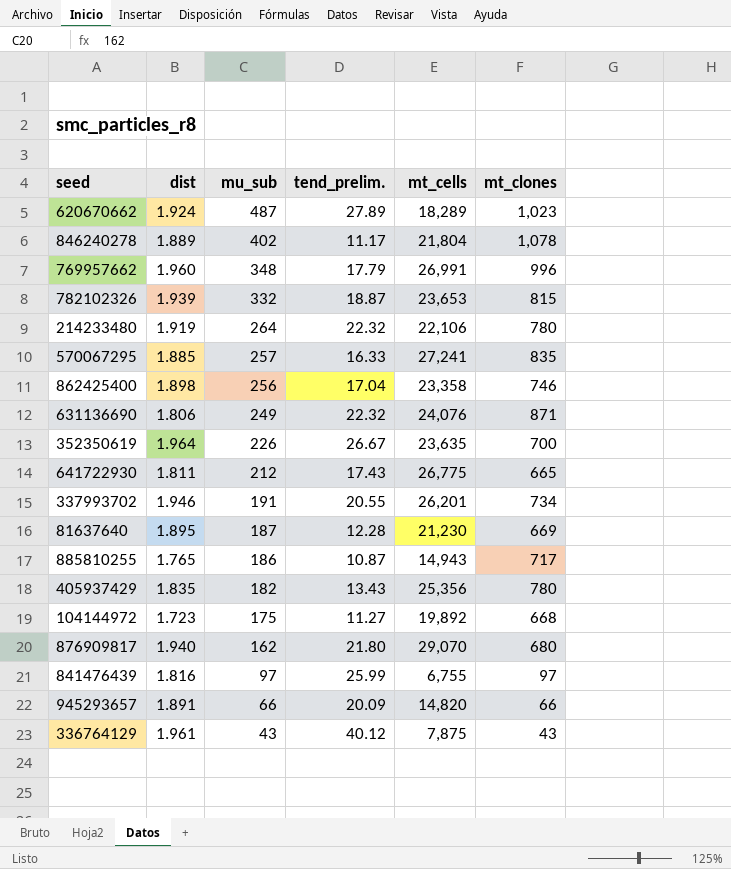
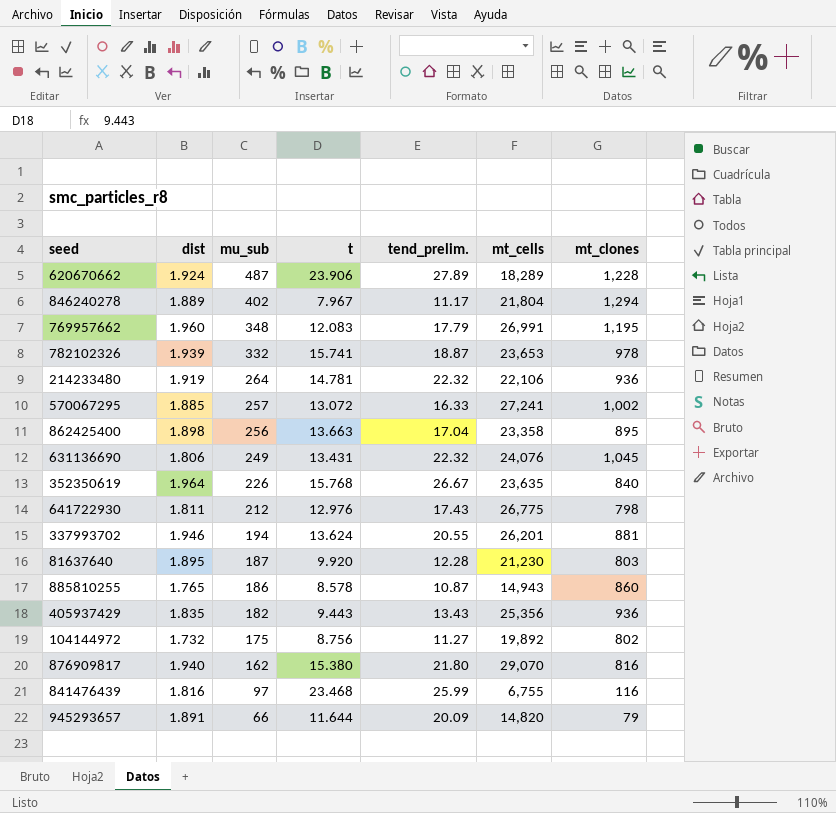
column t | position: none -> 4
row 336764129: 1.961 | 43 | 40.12 | 7,875 | 43 -> none
620670662 | mt_clones: 1,023 -> 1,228
846240278 | mt_clones: 1,078 -> 1,294
769957662 | mt_clones: 996 -> 1,195
782102326 | mt_clones: 815 -> 978
214233480 | mt_clones: 780 -> 936
570067295 | mt_clones: 835 -> 1,002
862425400 | mt_clones: 746 -> 895
631136690 | mt_clones: 871 -> 1,045
352350619 | mt_clones: 700 -> 840
641722930 | mt_clones: 665 -> 798
337993702 | mu_sub: 191 -> 194
337993702 | mt_clones: 734 -> 881
81637640 | mt_clones: 669 -> 803
885810255 | mt_clones: 717 -> 860
405937429 | mt_clones: 780 -> 936
104144972 | dist: 1.723 -> 1.732
104144972 | mt_clones: 668 -> 802
876909817 | mt_clones: 680 -> 816
841476439 | mt_clones: 97 -> 116
945293657 | mt_clones: 66 -> 79

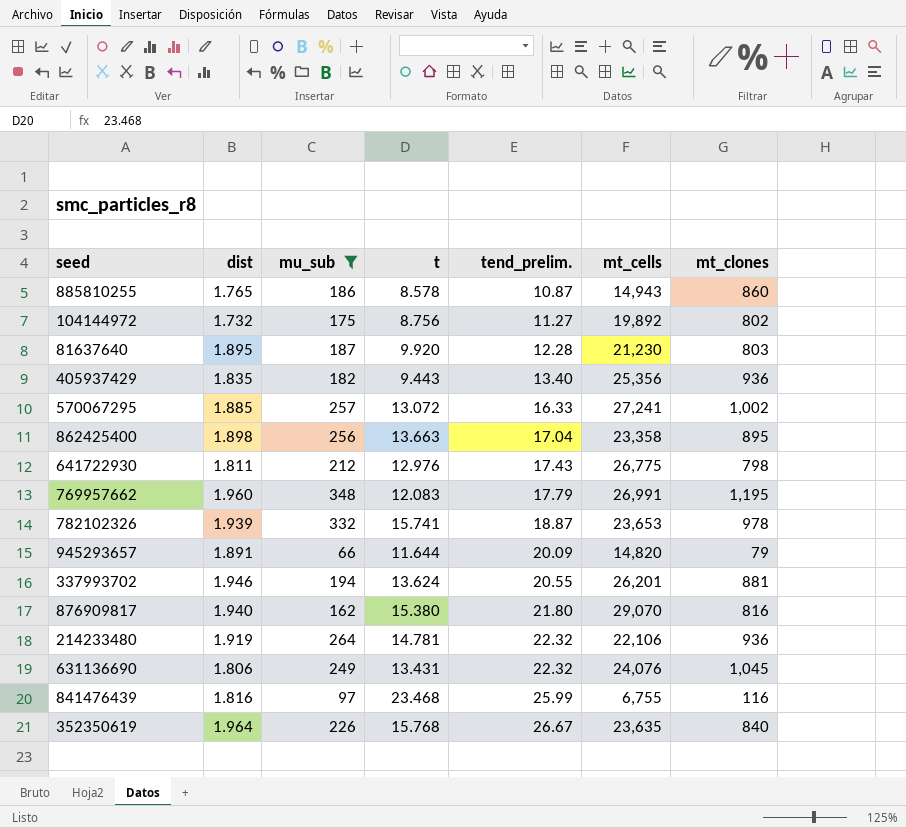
filter: none -> mu_sub <= 348
row order: mu_sub descending -> tend_prelim. ascending
405937429 | tend_prelim.: 13.43 -> 13.40

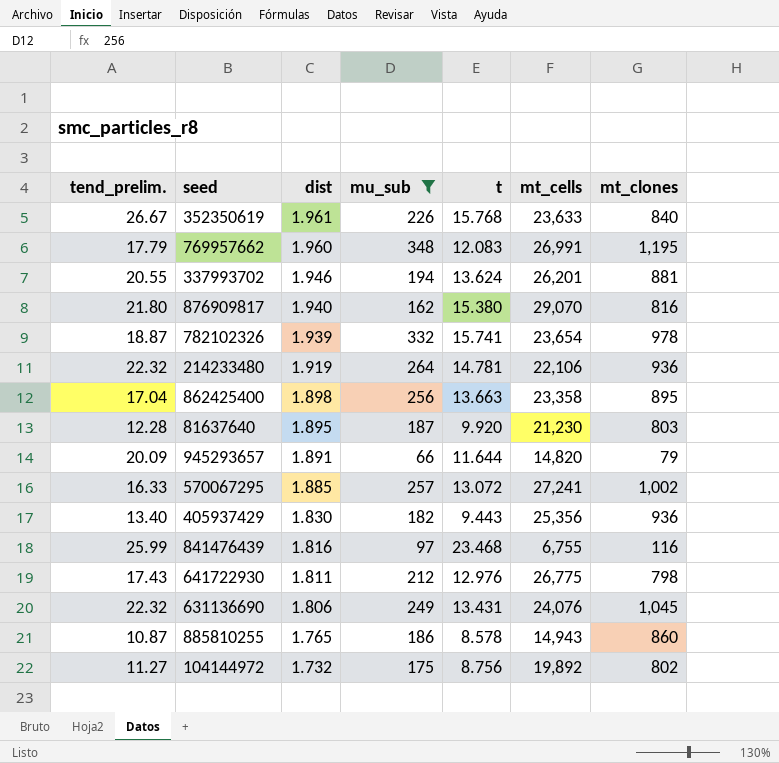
row order: tend_prelim. ascending -> dist descending
column tend_prelim. | position: 5 -> 1
352350619 | dist: 1.964 -> 1.961
352350619 | mt_cells: 23,635 -> 23,633
782102326 | mt_cells: 23,653 -> 23,654
405937429 | dist: 1.835 -> 1.830

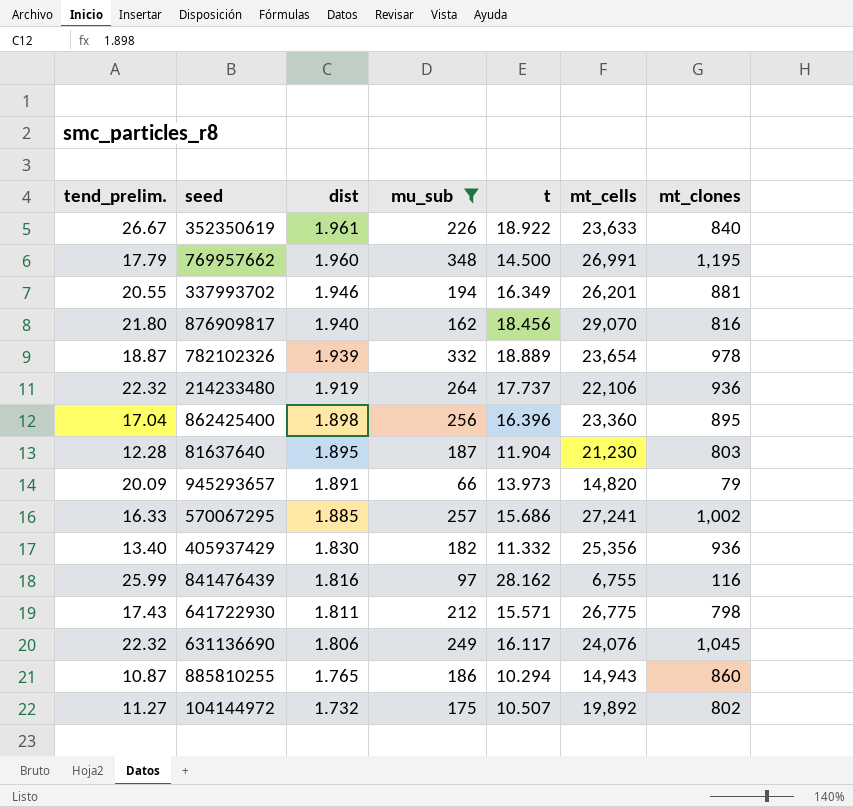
352350619 | t: 15.768 -> 18.922
769957662 | t: 12.083 -> 14.500
337993702 | t: 13.624 -> 16.349
876909817 | t: 15.380 -> 18.456
782102326 | t: 15.741 -> 18.889
214233480 | t: 14.781 -> 17.737
862425400 | t: 13.663 -> 16.396
862425400 | mt_cells: 23,358 -> 23,360
81637640 | t: 9.920 -> 11.904
945293657 | t: 11.644 -> 13.973
570067295 | t: 13.072 -> 15.686
405937429 | t: 9.443 -> 11.332
841476439 | t: 23.468 -> 28.162
641722930 | t: 12.976 -> 15.571
631136690 | t: 13.431 -> 16.117
885810255 | t: 8.578 -> 10.294
104144972 | t: 8.756 -> 10.507

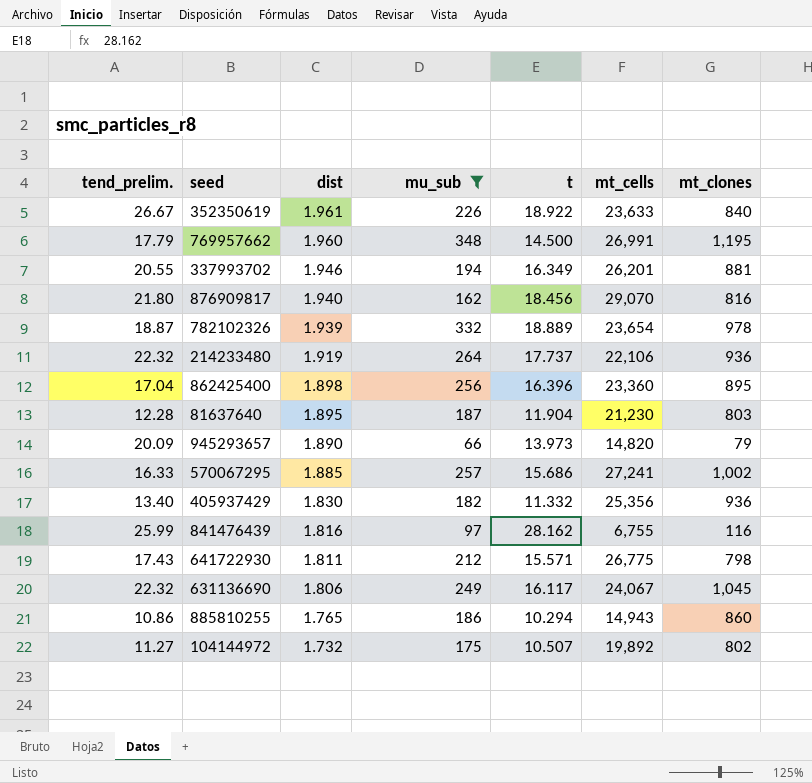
945293657 | dist: 1.891 -> 1.890
631136690 | mt_cells: 24,076 -> 24,067
885810255 | tend_prelim.: 10.87 -> 10.86

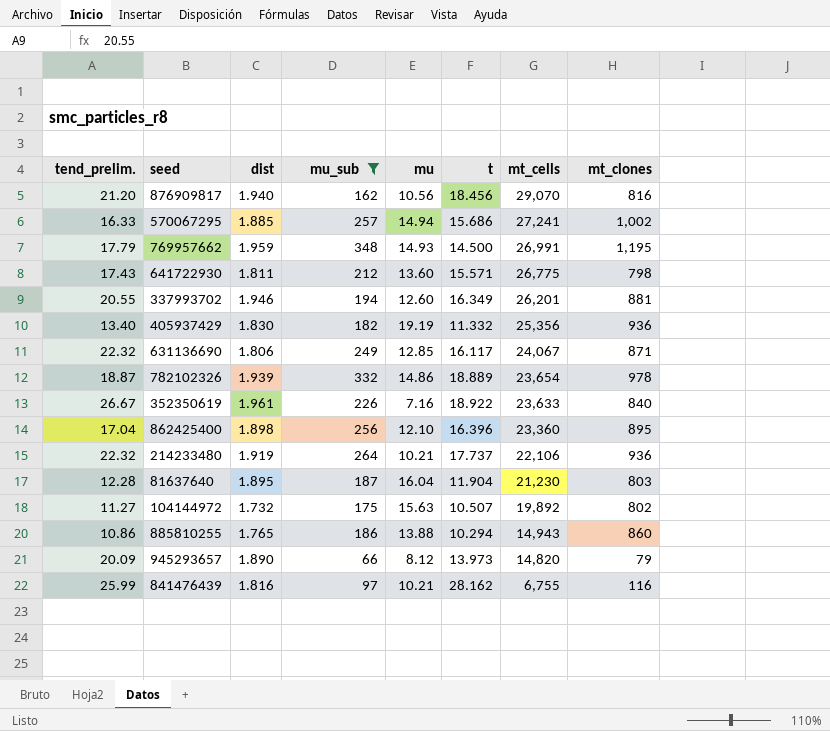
row order: dist descending -> mt_cells descending
column mu | position: none -> 5
876909817 | tend_prelim.: 21.80 -> 21.20
769957662 | dist: 1.960 -> 1.959
631136690 | mt_clones: 1,045 -> 871

